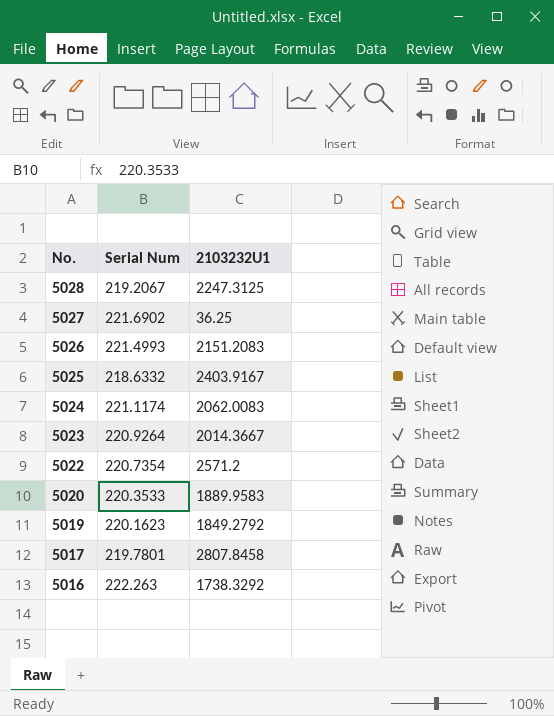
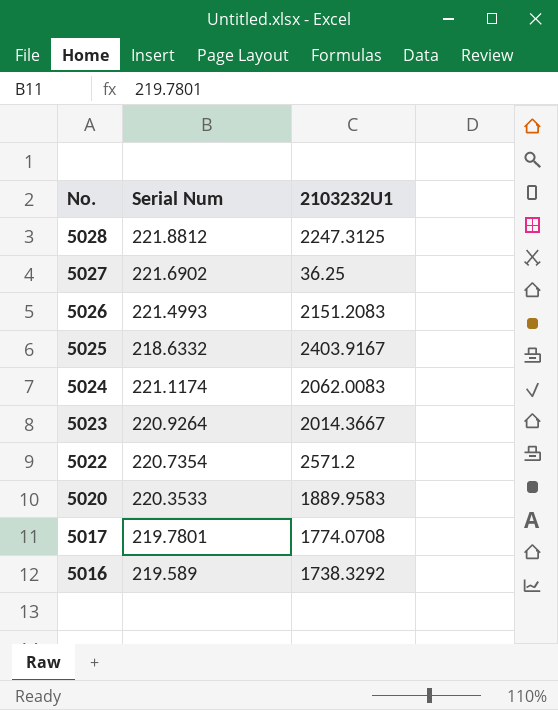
row 5019: 220.1623 | 1849.2792 -> none
5028 | Serial Num: 219.2067 -> 221.8812
5017 | 2103232U1: 2807.8458 -> 1774.0708
5016 | Serial Num: 222.263 -> 219.589

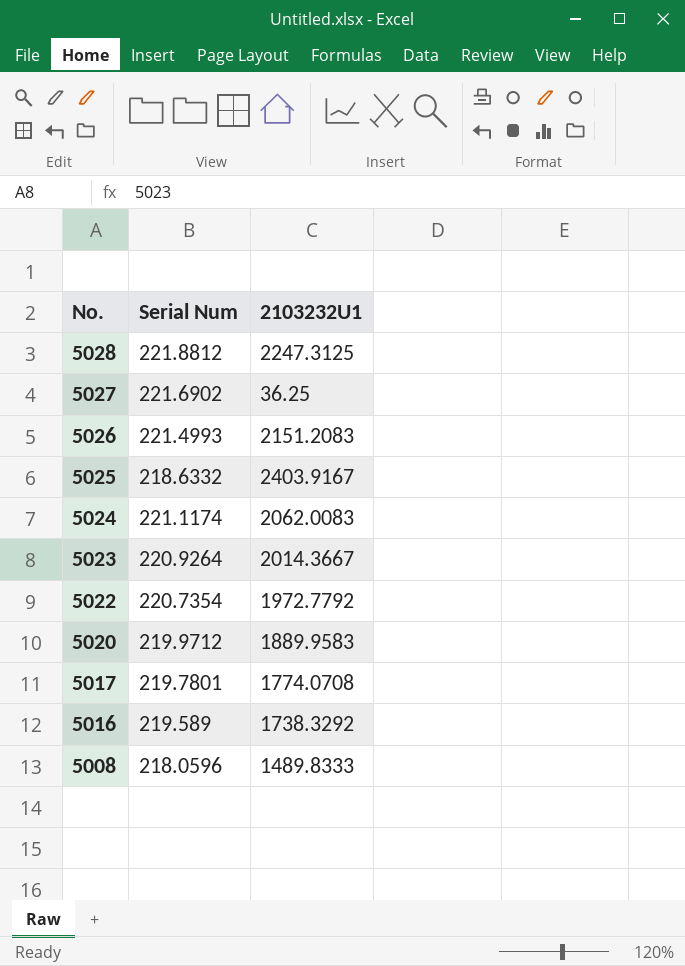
5022 | 2103232U1: 2571.2 -> 1972.7792
5020 | Serial Num: 220.3533 -> 219.9712
row 5008: none -> 218.0596 | 1489.8333

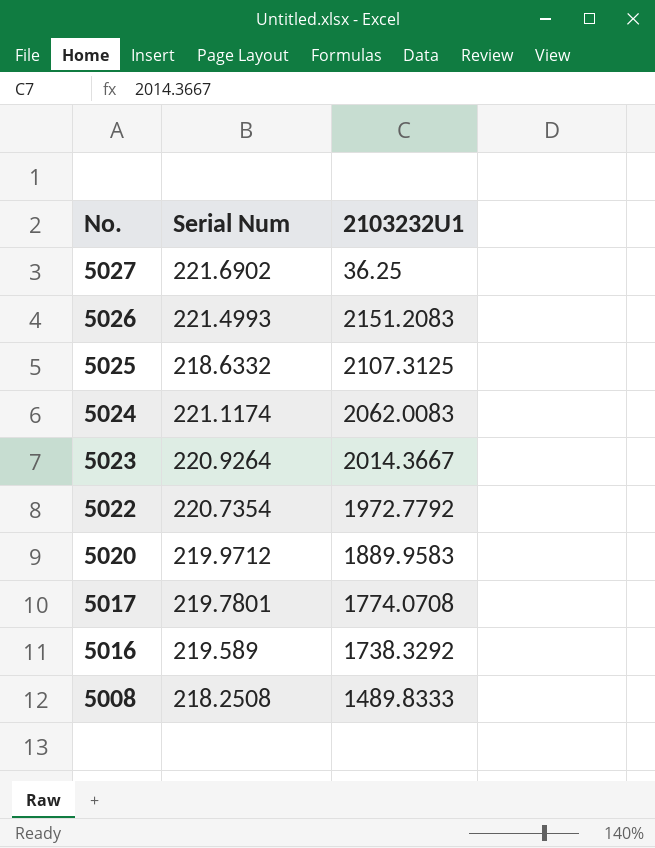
row 5028: 221.8812 | 2247.3125 -> none
5025 | 2103232U1: 2403.9167 -> 2107.3125
5008 | Serial Num: 218.0596 -> 218.2508

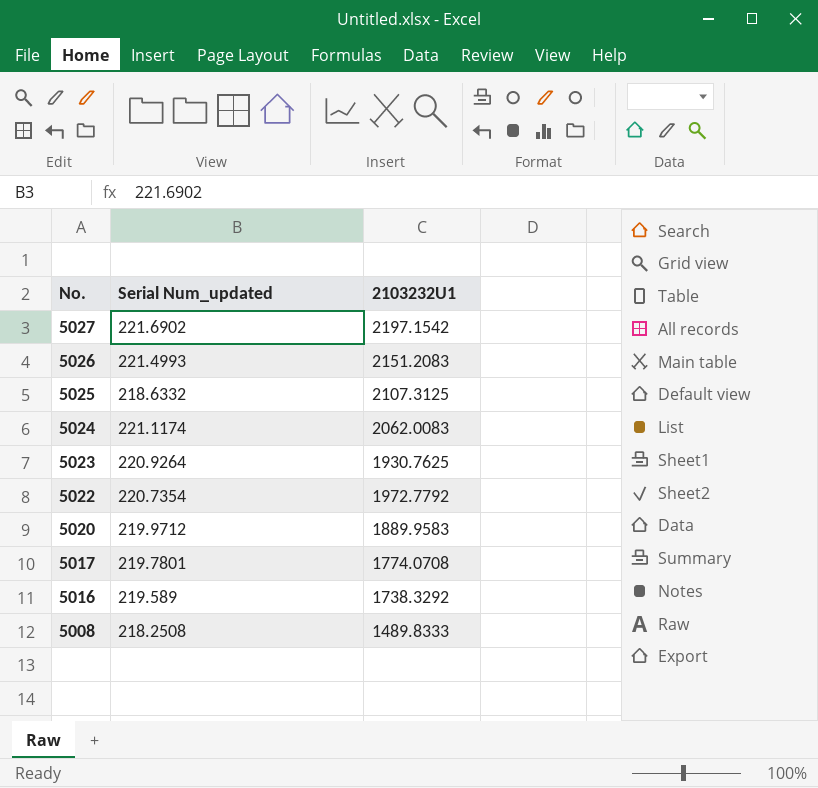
column name: Serial Num -> Serial Num_updated
5027 | 2103232U1: 36.25 -> 2197.1542
5023 | 2103232U1: 2014.3667 -> 1930.7625

